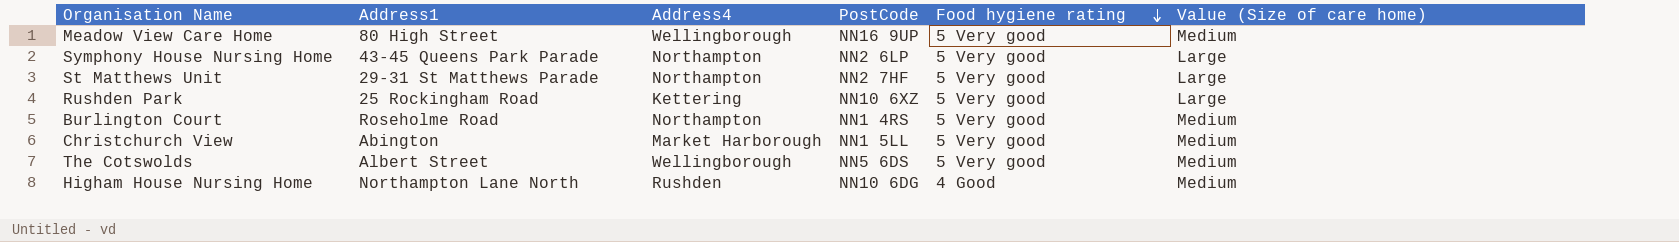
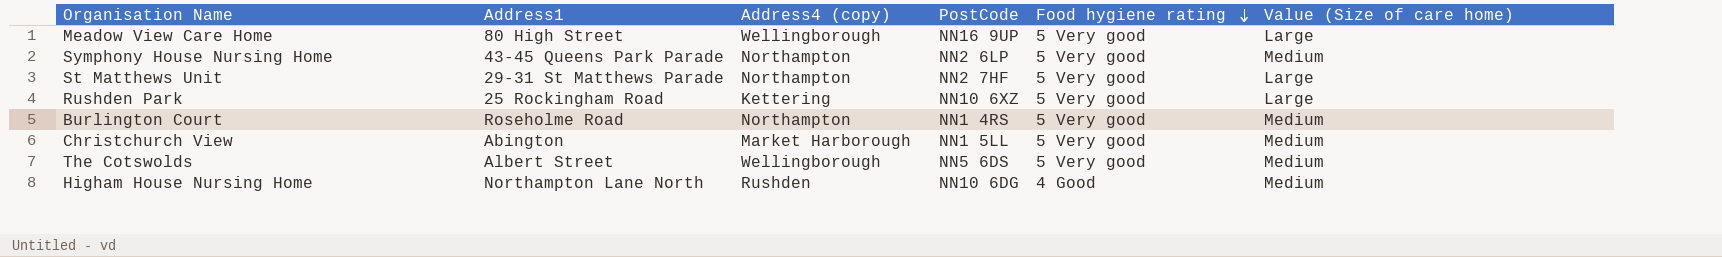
column name: Address4 -> Address4 (copy)
Meadow View Care Home | Value (Size of care home): Medium -> Large
Symphony House Nursing Home | Value (Size of care home): Large -> Medium

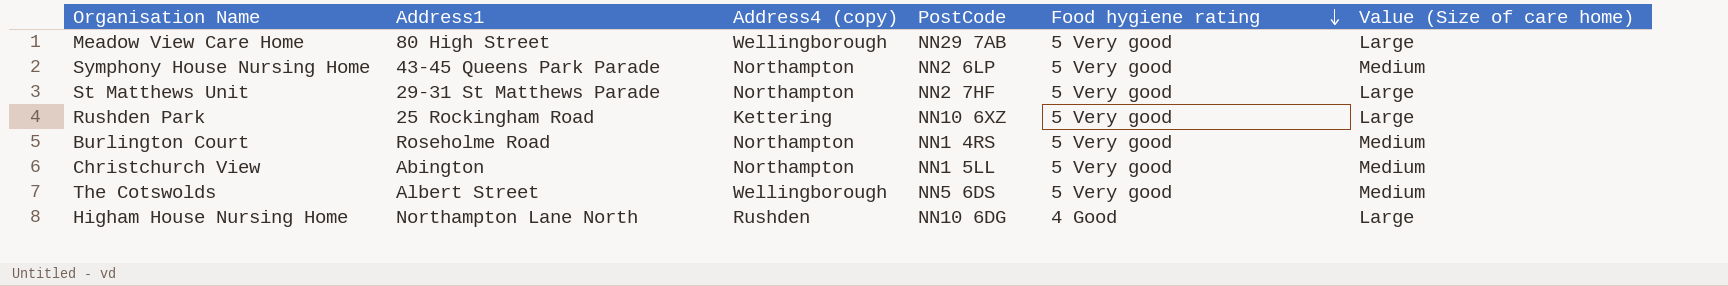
Meadow View Care Home | PostCode: NN16 9UP -> NN29 7AB
Christchurch View | Address4 (copy): Market Harborough -> Northampton
Higham House Nursing Home | Value (Size of care home): Medium -> Large

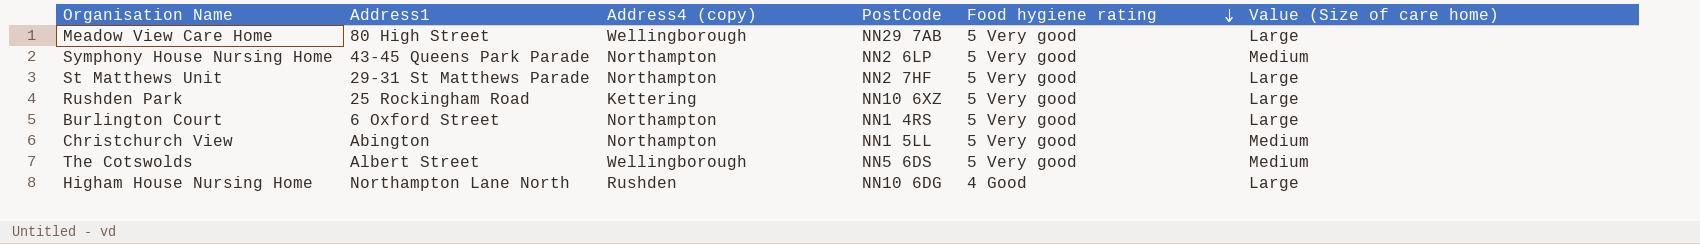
Burlington Court | Address1: Roseholme Road -> 6 Oxford Street
Burlington Court | Value (Size of care home): Medium -> Large

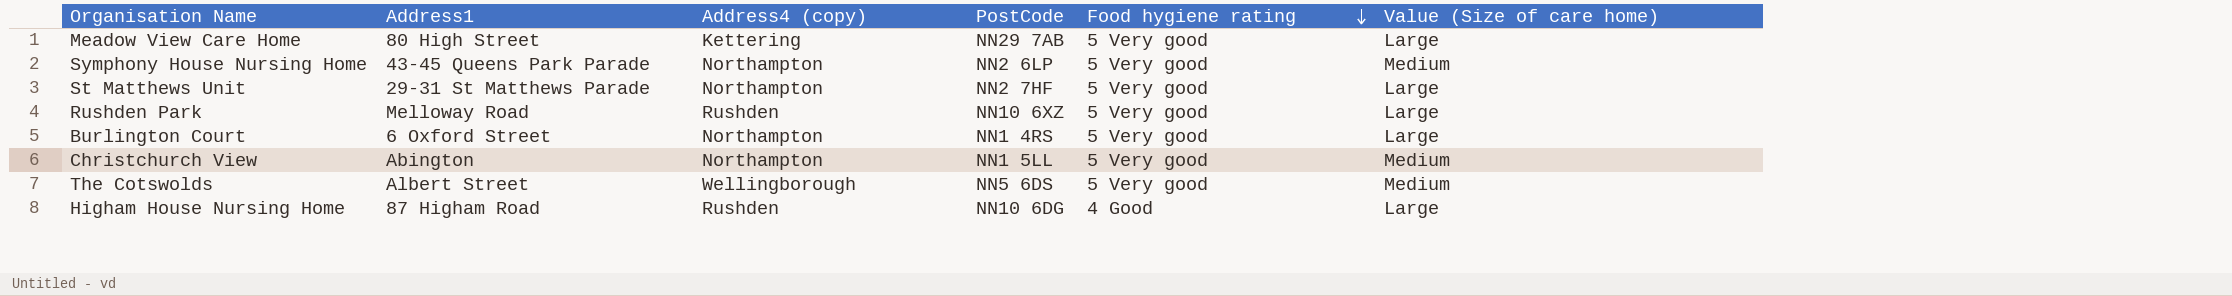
Meadow View Care Home | Address4 (copy): Wellingborough -> Kettering
Rushden Park | Address1: 25 Rockingham Road -> Melloway Road
Rushden Park | Address4 (copy): Kettering -> Rushden
Higham House Nursing Home | Address1: Northampton Lane North -> 87 Higham Road

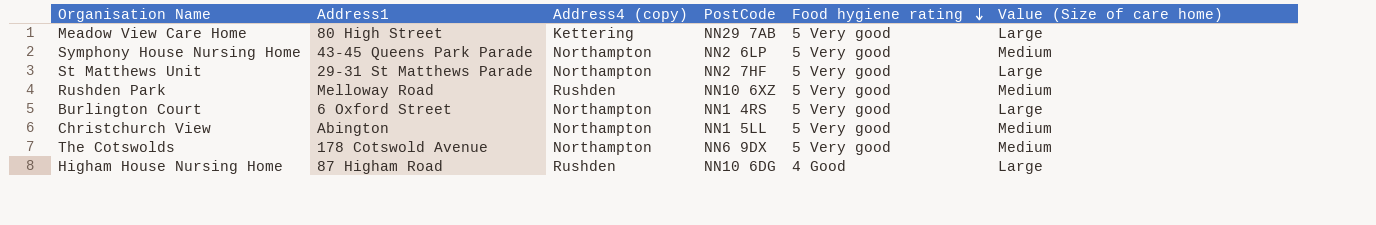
Rushden Park | Value (Size of care home): Large -> Medium
The Cotswolds | Address1: Albert Street -> 178 Cotswold Avenue
The Cotswolds | Address4 (copy): Wellingborough -> Northampton
The Cotswolds | PostCode: NN5 6DS -> NN6 9DX

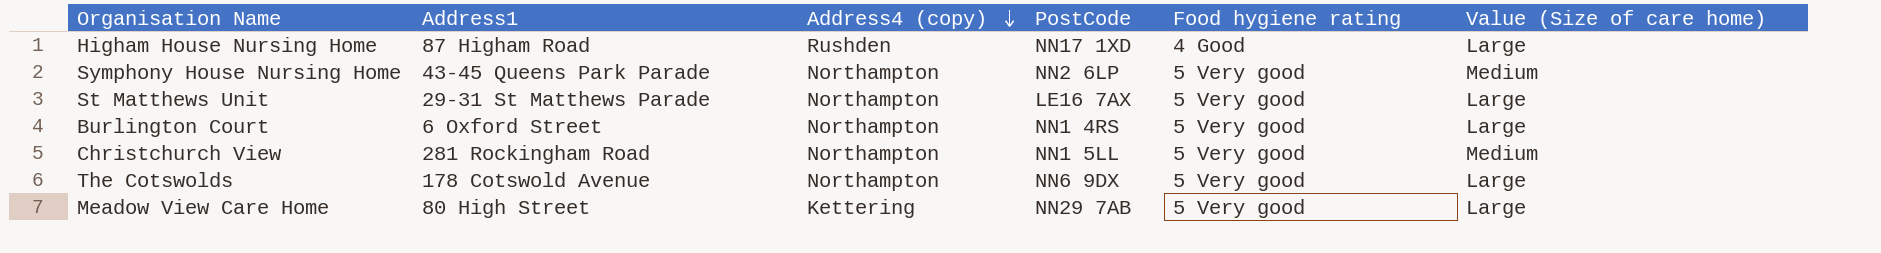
row order: Food hygiene rating descending -> Address4 (copy) descending
row Rushden Park: Melloway Road | Rushden | NN10 6XZ | 5 Very good | Medium -> none
Higham House Nursing Home | PostCode: NN10 6DG -> NN17 1XD
St Matthews Unit | PostCode: NN2 7HF -> LE16 7AX
Christchurch View | Address1: Abington -> 281 Rockingham Road
The Cotswolds | Value (Size of care home): Medium -> Large

